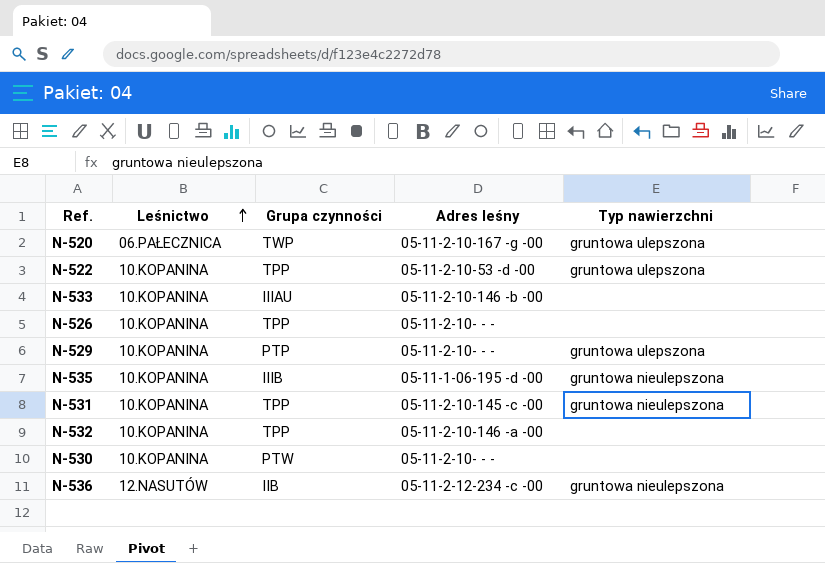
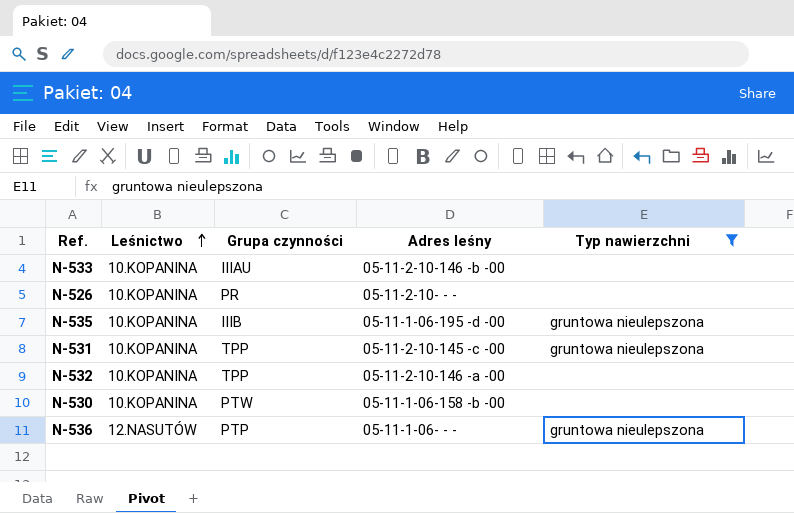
filter: none -> Typ nawierzchni != gruntowa ulepszona
N-526 | Grupa czynności: TPP -> PR
N-530 | Adres leśny: 05-11-2-10- - - -> 05-11-1-06-158 -b -00
N-536 | Grupa czynności: IIB -> PTP
N-536 | Adres leśny: 05-11-2-12-234 -c -00 -> 05-11-1-06- - -

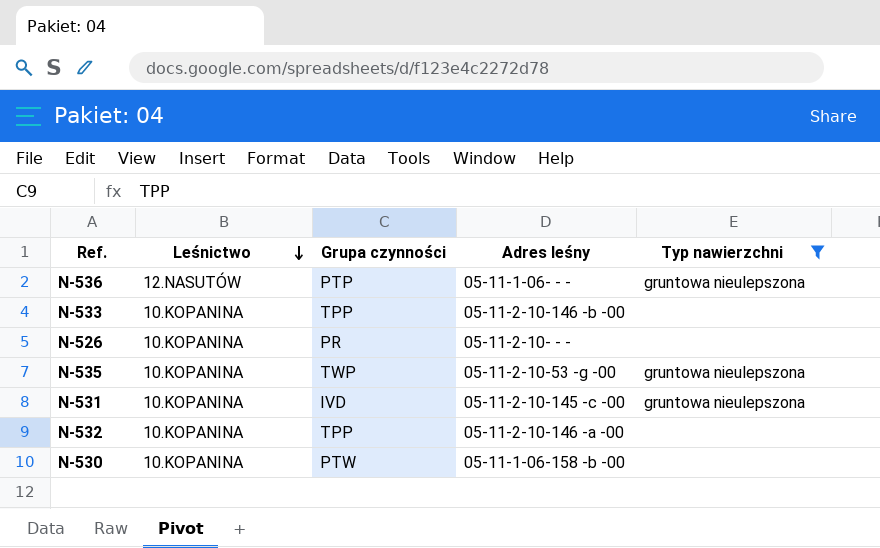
row order: Leśnictwo ascending -> Leśnictwo descending
N-533 | Grupa czynności: IIIAU -> TPP
N-535 | Grupa czynności: IIIB -> TWP
N-535 | Adres leśny: 05-11-1-06-195 -d -00 -> 05-11-2-10-53 -g -00
N-531 | Grupa czynności: TPP -> IVD

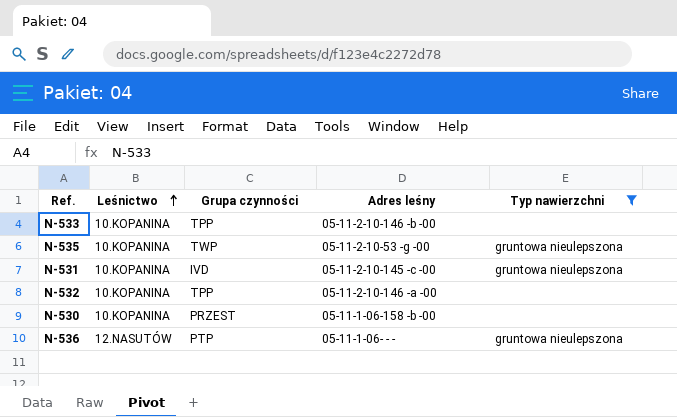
row order: Leśnictwo descending -> Leśnictwo ascending
row N-526: 10.KOPANINA | PR | 05-11-2-10- - - | none -> none
N-530 | Grupa czynności: PTW -> PRZEST

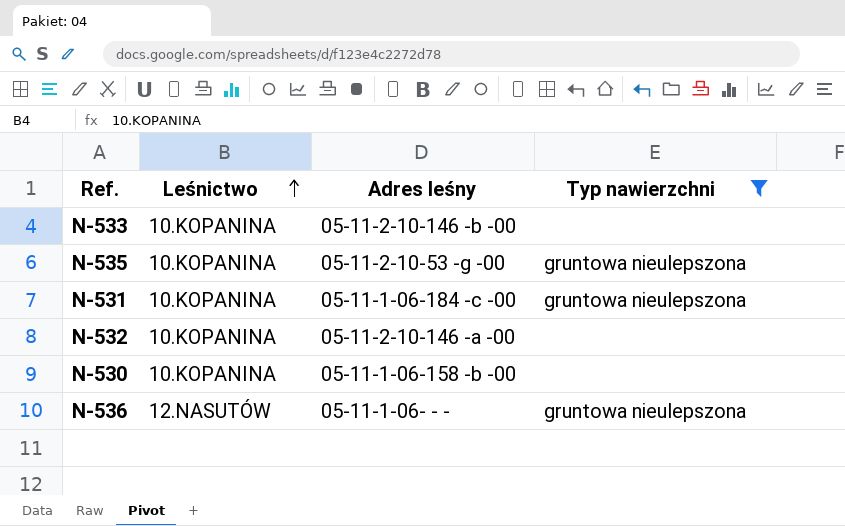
column Grupa czynności | position: 3 -> none
N-531 | Adres leśny: 05-11-2-10-145 -c -00 -> 05-11-1-06-184 -c -00

